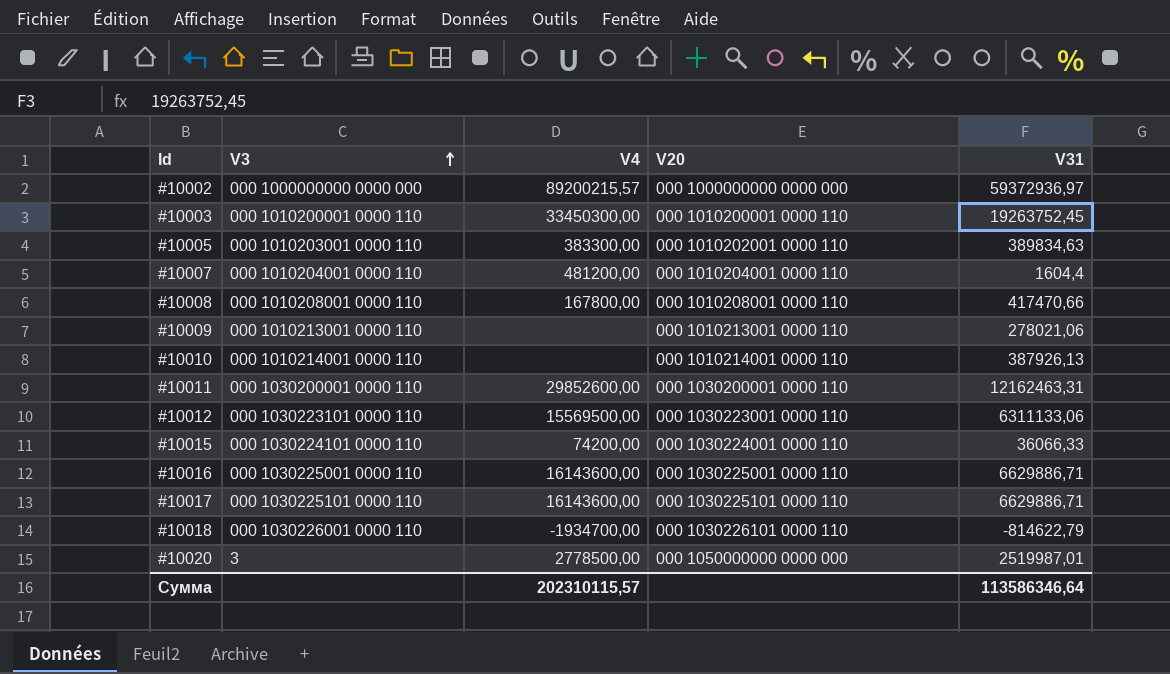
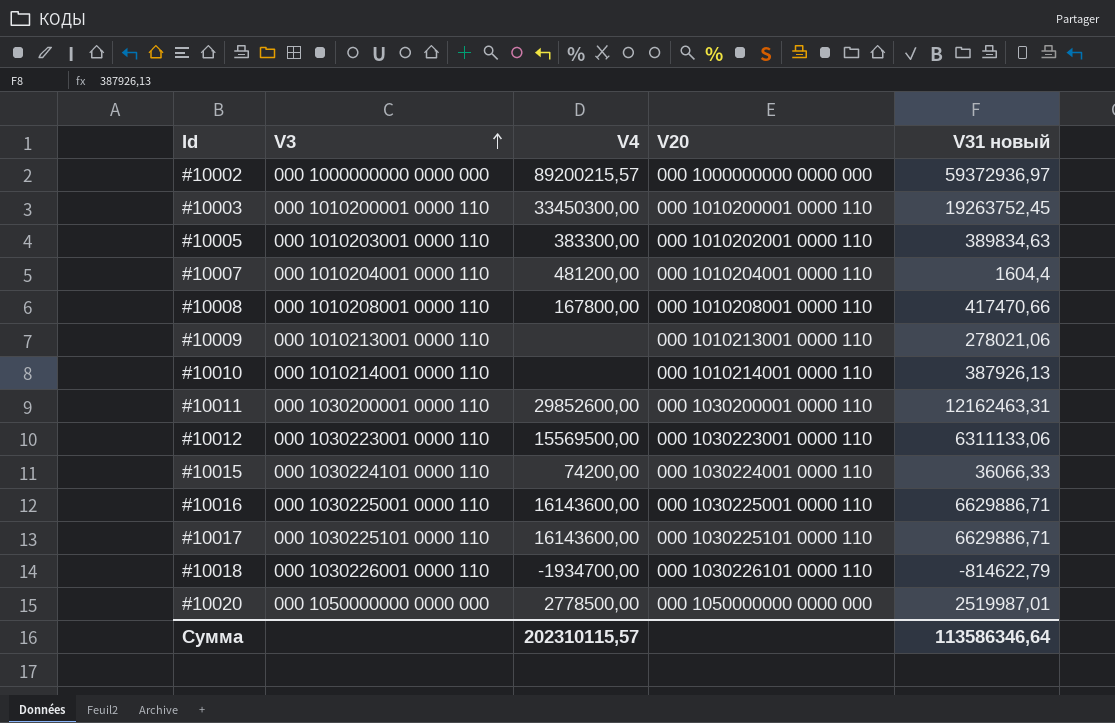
column name: V31 -> V31 новый
#10012 | V3: 000 1030223101 0000 110 -> 000 1030223001 0000 110
#10020 | V3: 3 -> 000 1050000000 0000 000

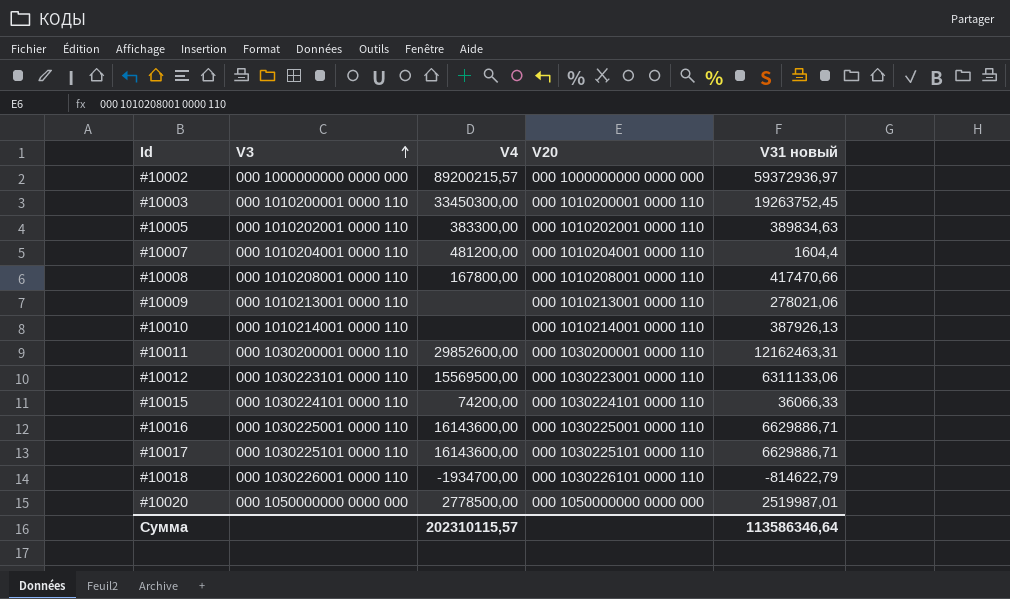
#10005 | V3: 000 1010203001 0000 110 -> 000 1010202001 0000 110
#10012 | V3: 000 1030223001 0000 110 -> 000 1030223101 0000 110
#10015 | V20: 000 1030224001 0000 110 -> 000 1030224101 0000 110

